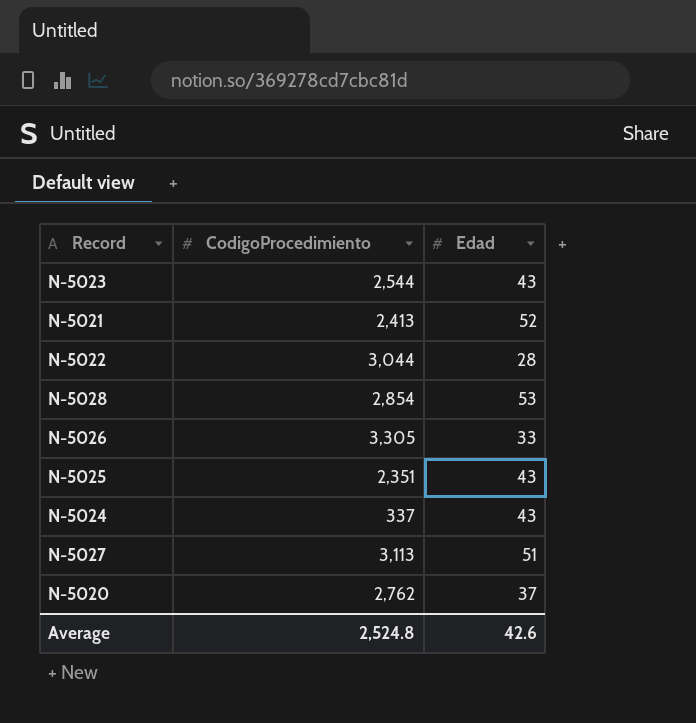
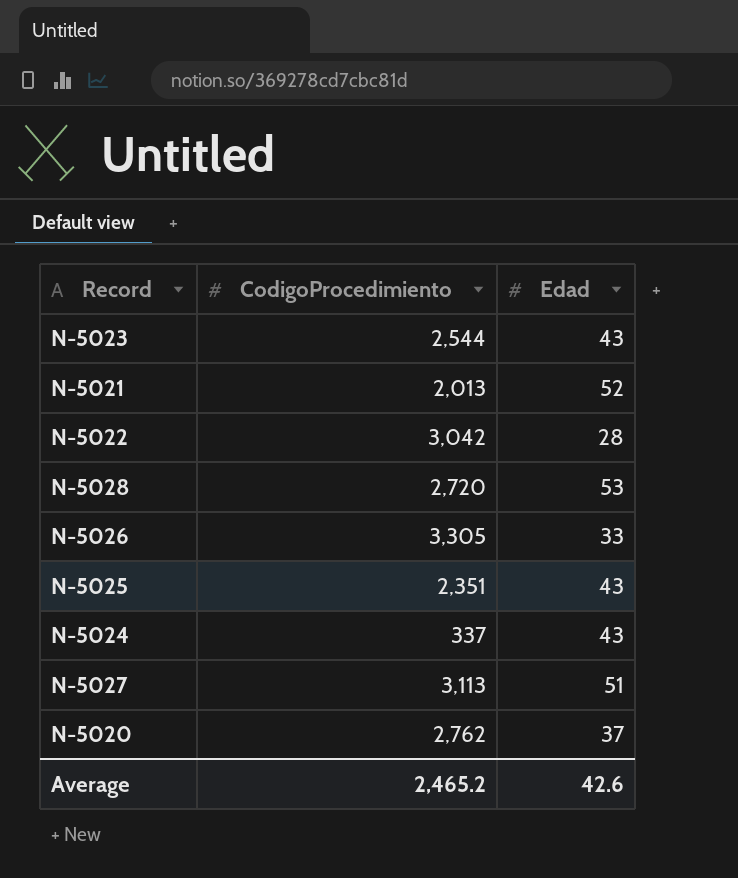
N-5021 | CodigoProcedimiento: 2,413 -> 2,013
N-5022 | CodigoProcedimiento: 3,044 -> 3,042
N-5028 | CodigoProcedimiento: 2,854 -> 2,720
Average | CodigoProcedimiento: 2,524.8 -> 2,465.2

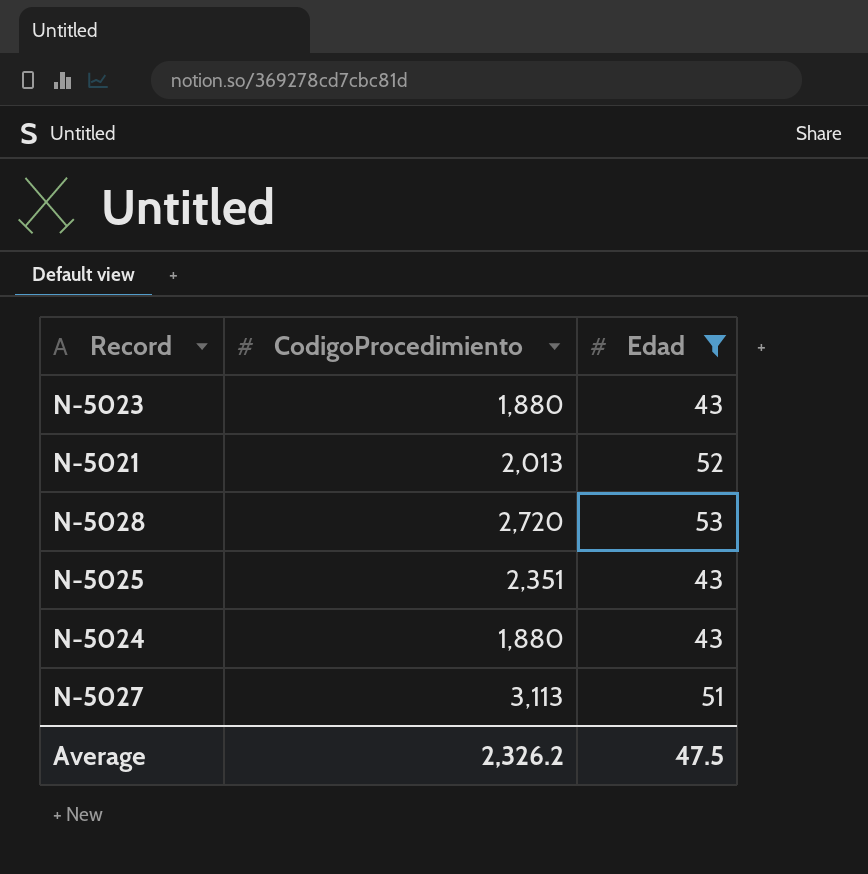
filter: none -> Edad >= 43
N-5023 | CodigoProcedimiento: 2,544 -> 1,880
N-5024 | CodigoProcedimiento: 337 -> 1,880
Average | CodigoProcedimiento: 2,465.2 -> 2,326.2
Average | Edad: 42.6 -> 47.5

